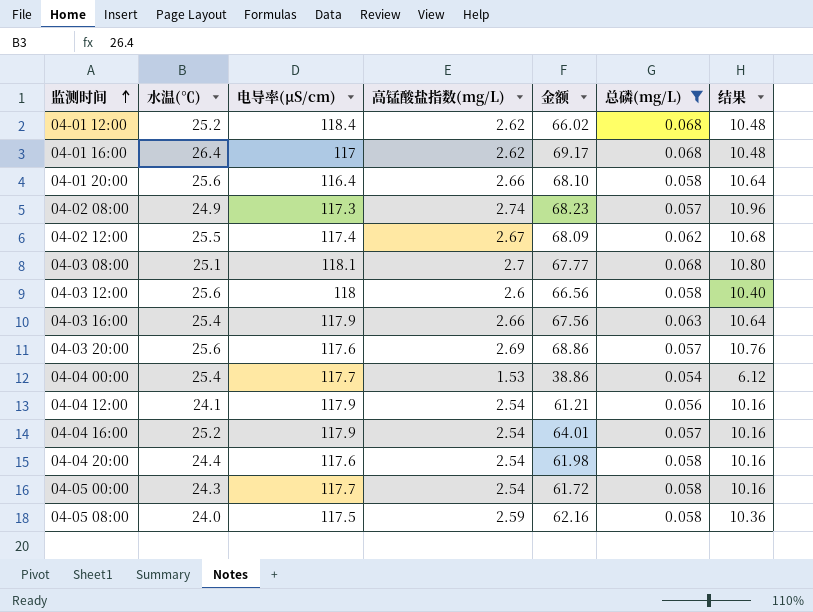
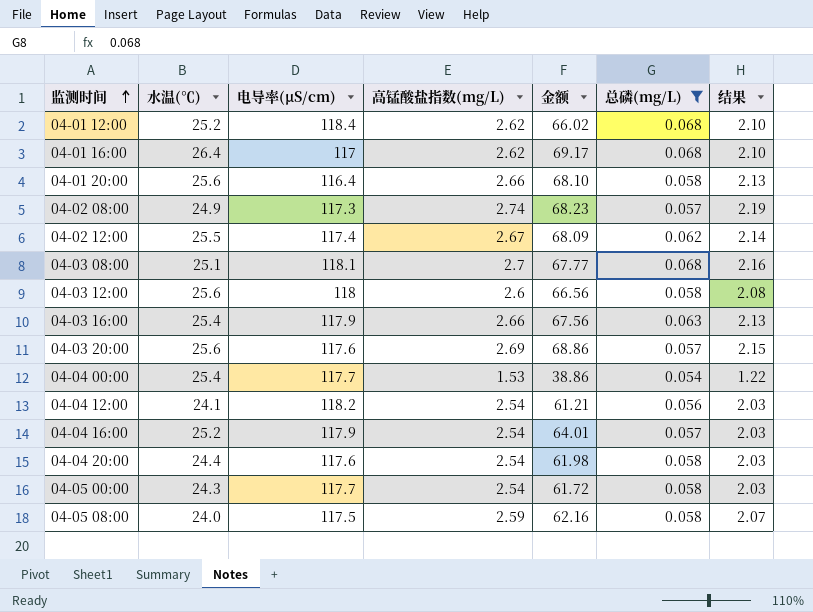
column 结果 | formula: [高锰酸盐指数(mg/L)] * 4 -> [高锰酸盐指数(mg/L)] * 0.8
04-04 12:00 | 电导率(μS/cm): 117.9 -> 118.2

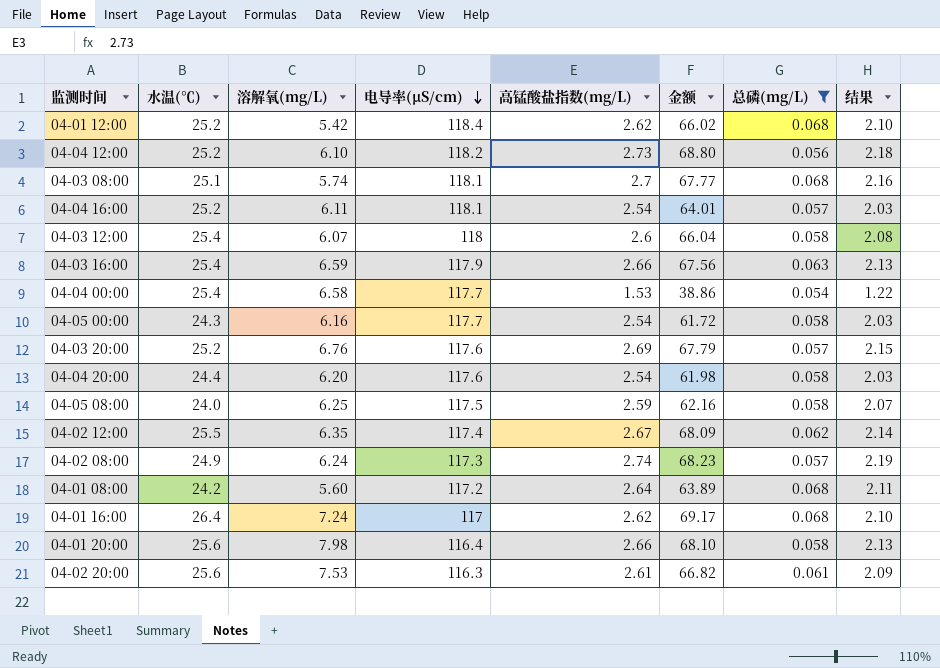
row order: 监测时间 ascending -> 电导率(μS/cm) descending
column 溶解氧(mg/L) | position: none -> 3
04-04 12:00 | 水温(℃): 24.1 -> 25.2
04-04 12:00 | 高锰酸盐指数(mg/L): 2.54 -> 2.73
04-04 12:00 | 金额: 61.21 -> 68.80
04-04 12:00 | 结果: 2.03 -> 2.18
04-04 16:00 | 电导率(μS/cm): 117.9 -> 118.1
04-03 12:00 | 水温(℃): 25.6 -> 25.4
04-03 12:00 | 金额: 66.56 -> 66.04
04-03 20:00 | 水温(℃): 25.6 -> 25.2
04-03 20:00 | 金额: 68.86 -> 67.79
row 04-01 08:00: none -> 24.2 | 5.60 | 117.2 | 2.64 | 63.89 | 0.068 | 2.11
row 04-02 20:00: none -> 25.6 | 7.53 | 116.3 | 2.61 | 66.82 | 0.061 | 2.09

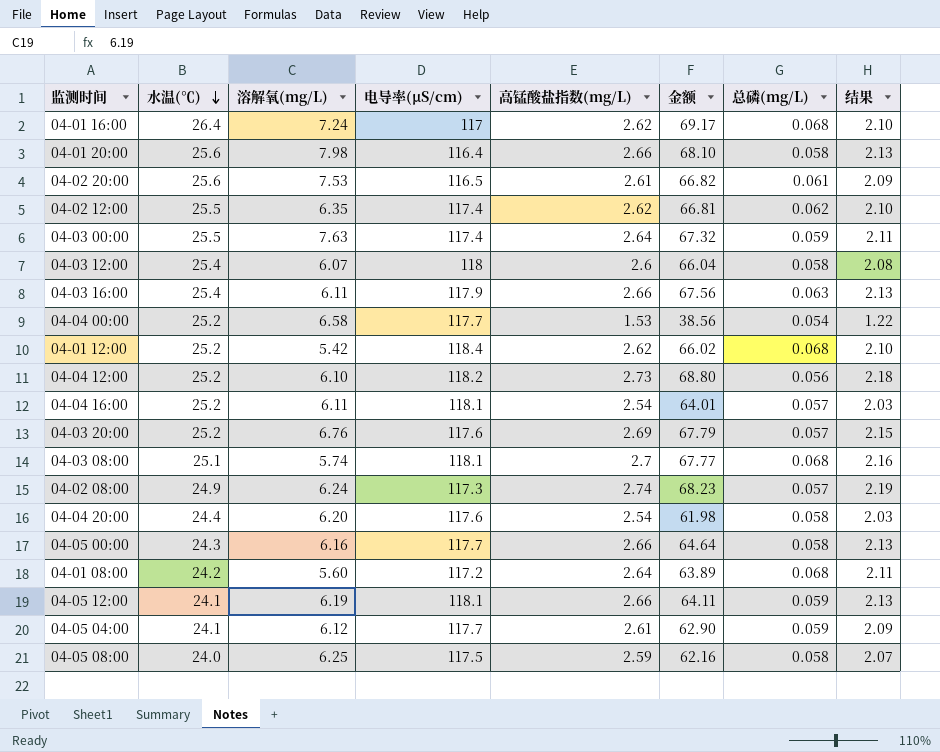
filter: 总磷(mg/L) != 0.059 -> none
row order: 电导率(μS/cm) descending -> 水温(℃) descending
04-02 20:00 | 电导率(μS/cm): 116.3 -> 116.5
04-02 12:00 | 高锰酸盐指数(mg/L): 2.67 -> 2.62
04-02 12:00 | 金额: 68.09 -> 66.81
04-02 12:00 | 结果: 2.14 -> 2.10
04-03 16:00 | 溶解氧(mg/L): 6.59 -> 6.11
04-04 00:00 | 水温(℃): 25.4 -> 25.2
04-04 00:00 | 金额: 38.86 -> 38.56
04-05 00:00 | 高锰酸盐指数(mg/L): 2.54 -> 2.66
04-05 00:00 | 金额: 61.72 -> 64.64
04-05 00:00 | 结果: 2.03 -> 2.13

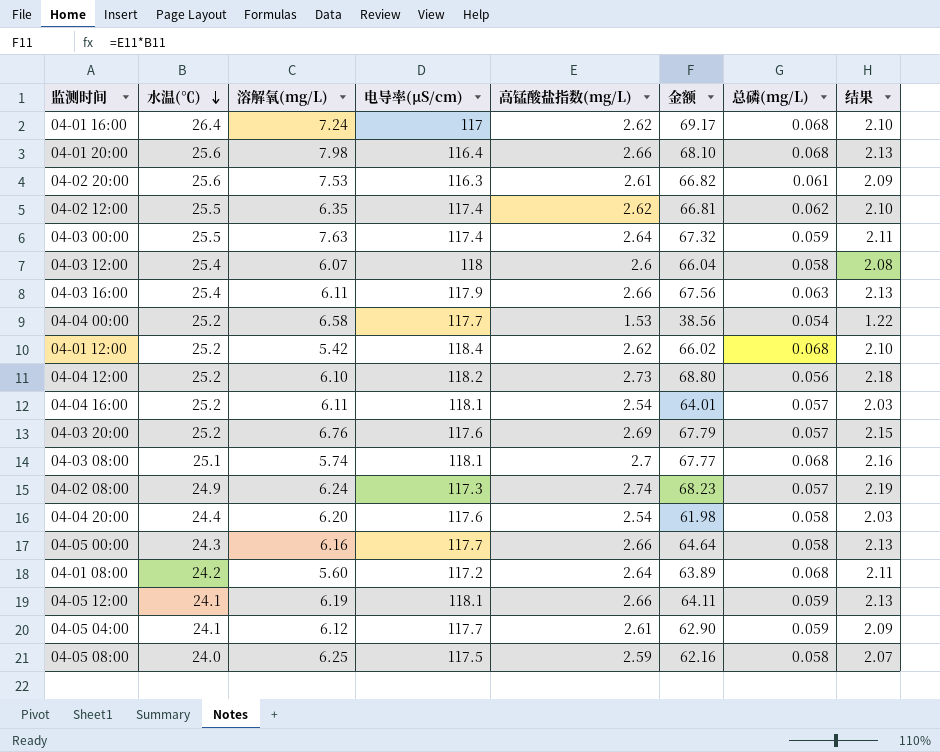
04-01 20:00 | 总磷(mg/L): 0.058 -> 0.068
04-02 20:00 | 电导率(μS/cm): 116.5 -> 116.3

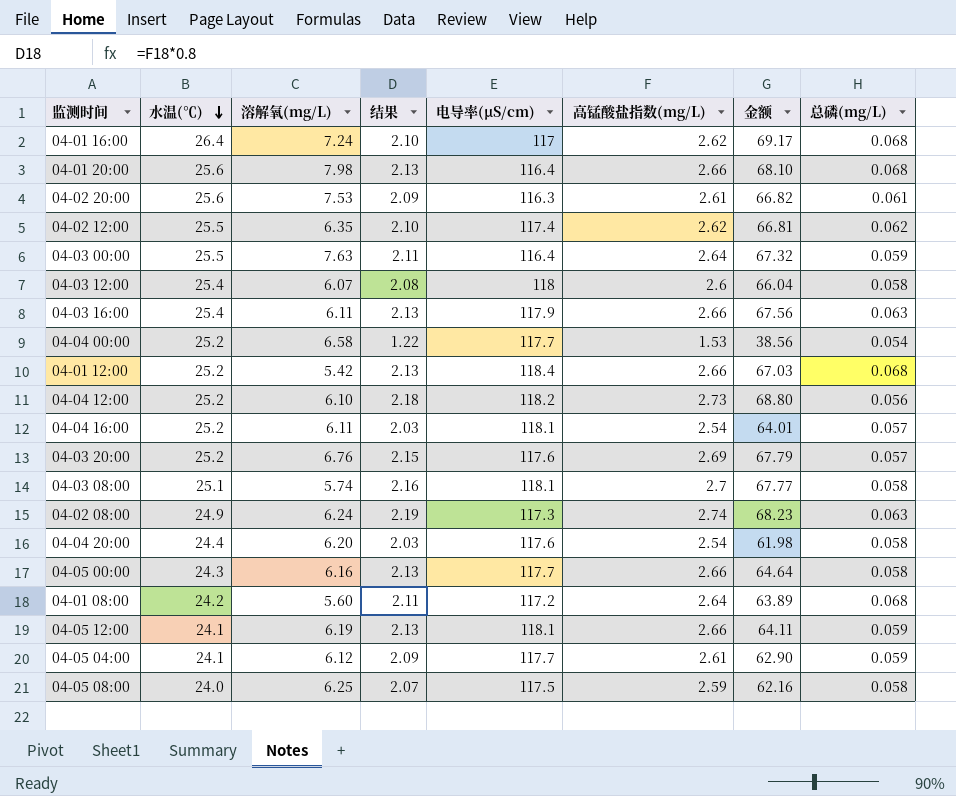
column 结果 | position: 8 -> 4
04-03 00:00 | 电导率(μS/cm): 117.4 -> 116.4
04-01 12:00 | 结果: 2.10 -> 2.13
04-01 12:00 | 高锰酸盐指数(mg/L): 2.62 -> 2.66
04-01 12:00 | 金额: 66.02 -> 67.03
04-03 08:00 | 总磷(mg/L): 0.068 -> 0.058
04-02 08:00 | 总磷(mg/L): 0.057 -> 0.063

